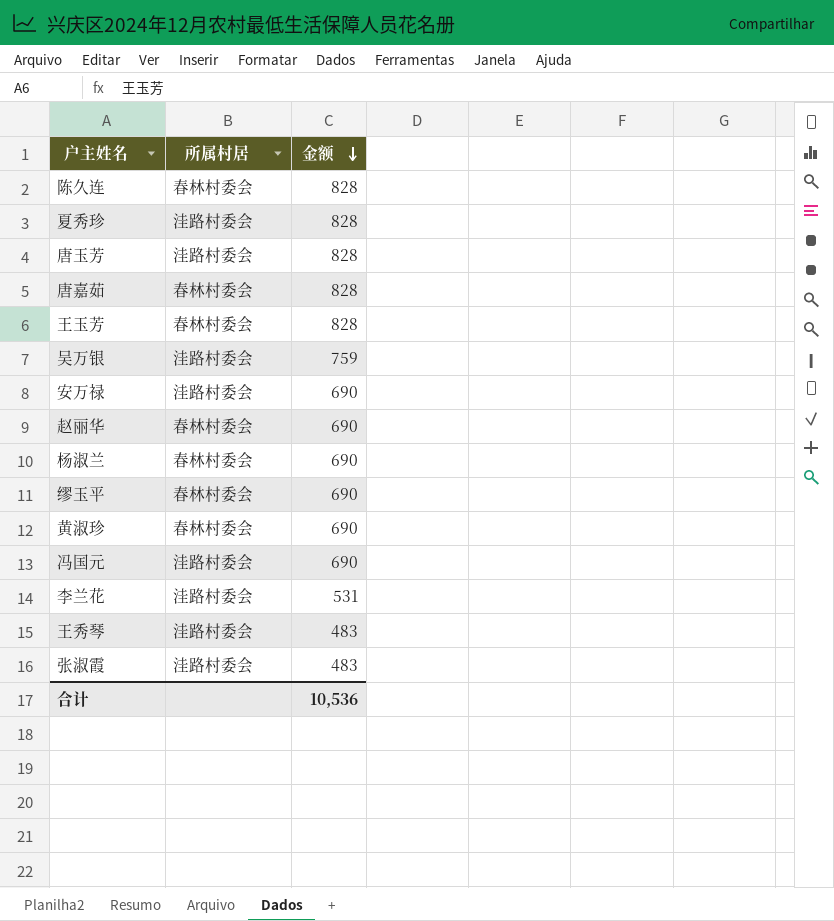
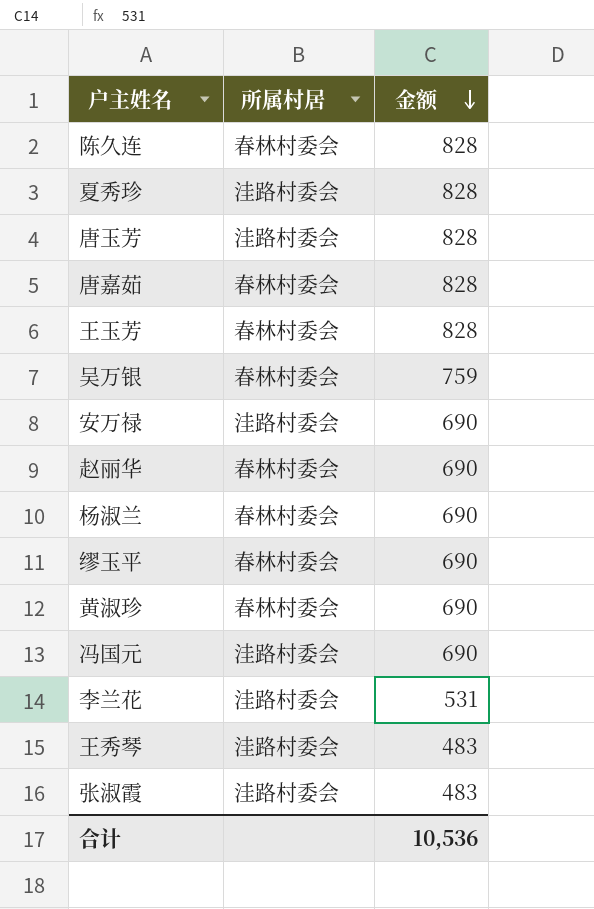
吴万银 | 所属村居: 洼路村委会 -> 春林村委会

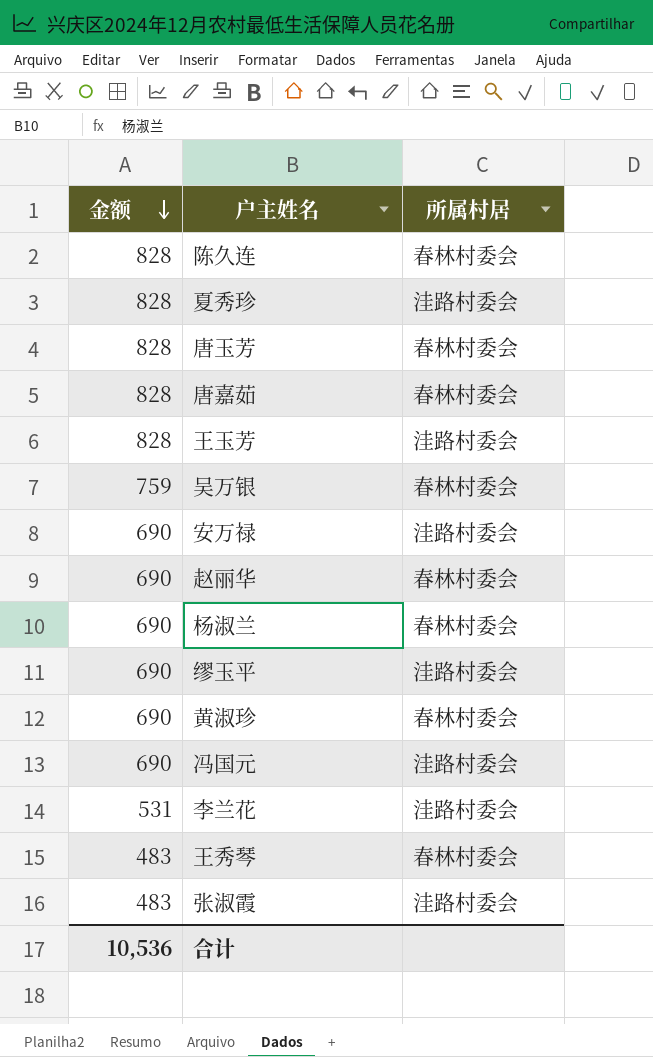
column 金额 | position: 3 -> 1
唐玉芳 | 所属村居: 洼路村委会 -> 春林村委会
王玉芳 | 所属村居: 春林村委会 -> 洼路村委会
缪玉平 | 所属村居: 春林村委会 -> 洼路村委会
王秀琴 | 所属村居: 洼路村委会 -> 春林村委会

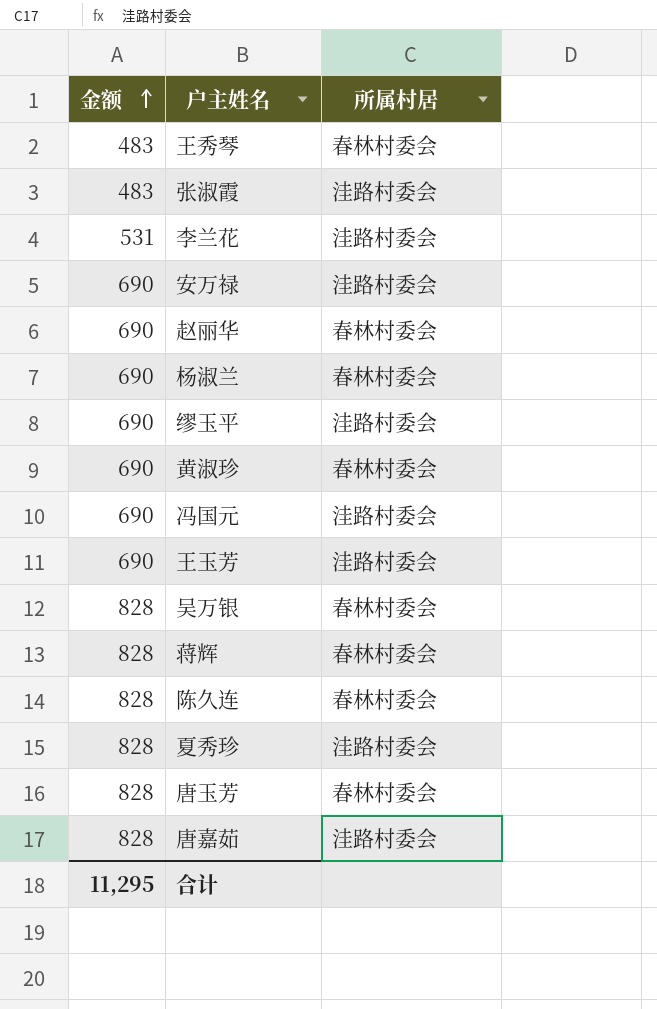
row order: 金额 descending -> 金额 ascending
王玉芳 | 金额: 828 -> 690
吴万银 | 金额: 759 -> 828
row 蒋辉: none -> 828 | 春林村委会
唐嘉茹 | 所属村居: 春林村委会 -> 洼路村委会
合计 | 金额: 10,536 -> 11,295

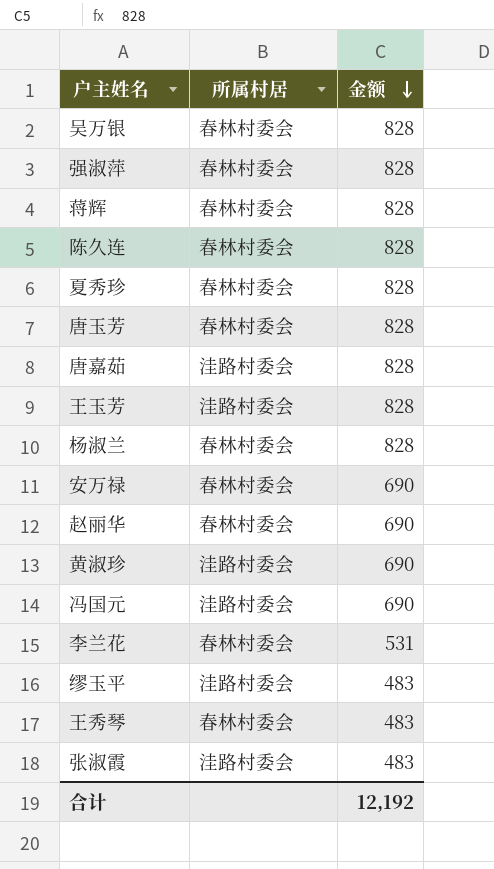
row order: 金额 ascending -> 金额 descending
column 金额 | position: 1 -> 3
row 强淑萍: none -> 春林村委会 | 828
夏秀珍 | 所属村居: 洼路村委会 -> 春林村委会
王玉芳 | 金额: 690 -> 828
杨淑兰 | 金额: 690 -> 828
安万禄 | 所属村居: 洼路村委会 -> 春林村委会
黄淑珍 | 所属村居: 春林村委会 -> 洼路村委会
李兰花 | 所属村居: 洼路村委会 -> 春林村委会
缪玉平 | 金额: 690 -> 483
合计 | 金额: 11,295 -> 12,192

